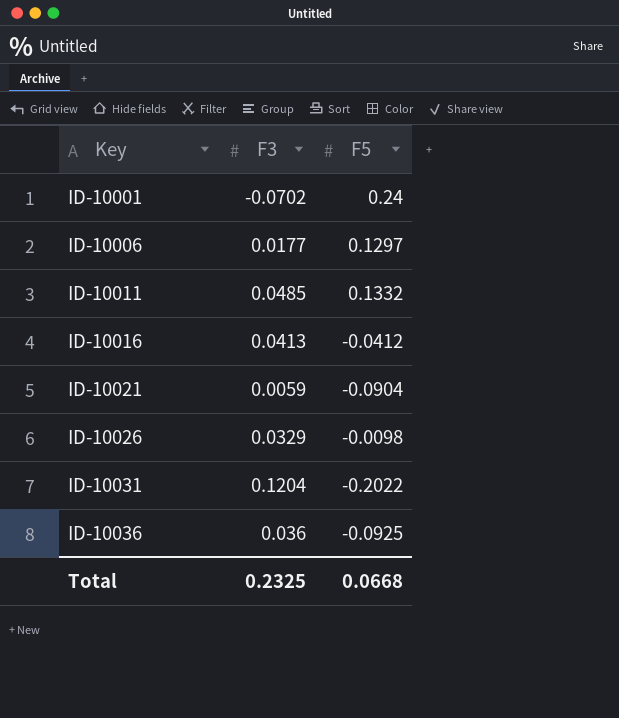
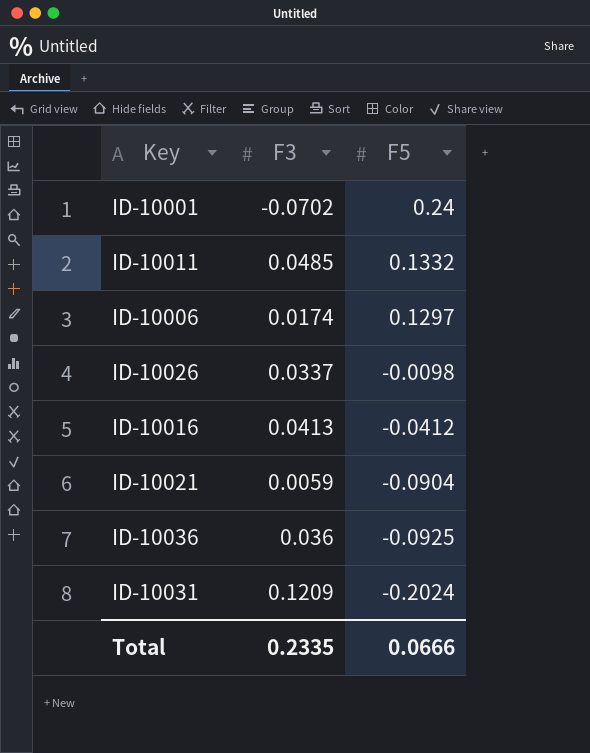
row order: Key ascending -> F5 descending
ID-10006 | F3: 0.0177 -> 0.0174
ID-10026 | F3: 0.0329 -> 0.0337
ID-10031 | F3: 0.1204 -> 0.1209
ID-10031 | F5: -0.2022 -> -0.2024
Total | F3: 0.2325 -> 0.2335
Total | F5: 0.0668 -> 0.0666

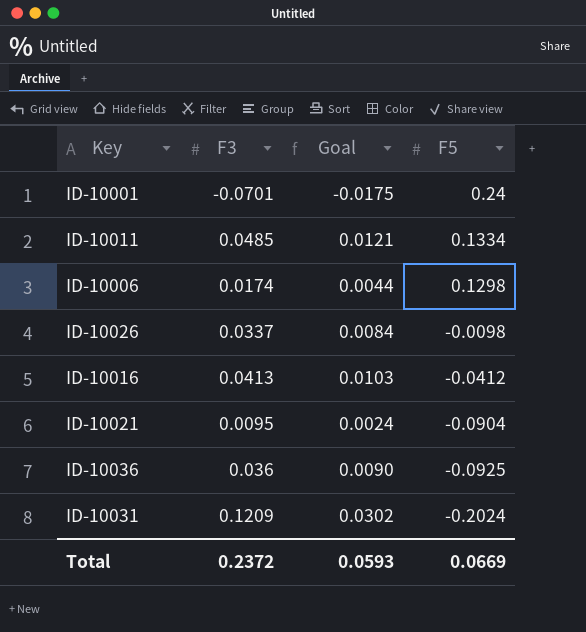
column Goal | formula: none -> [F3] * 0.25
ID-10001 | F3: -0.0702 -> -0.0701
ID-10011 | F5: 0.1332 -> 0.1334
ID-10006 | F5: 0.1297 -> 0.1298
ID-10021 | F3: 0.0059 -> 0.0095
Total | F3: 0.2335 -> 0.2372
Total | F5: 0.0666 -> 0.0669

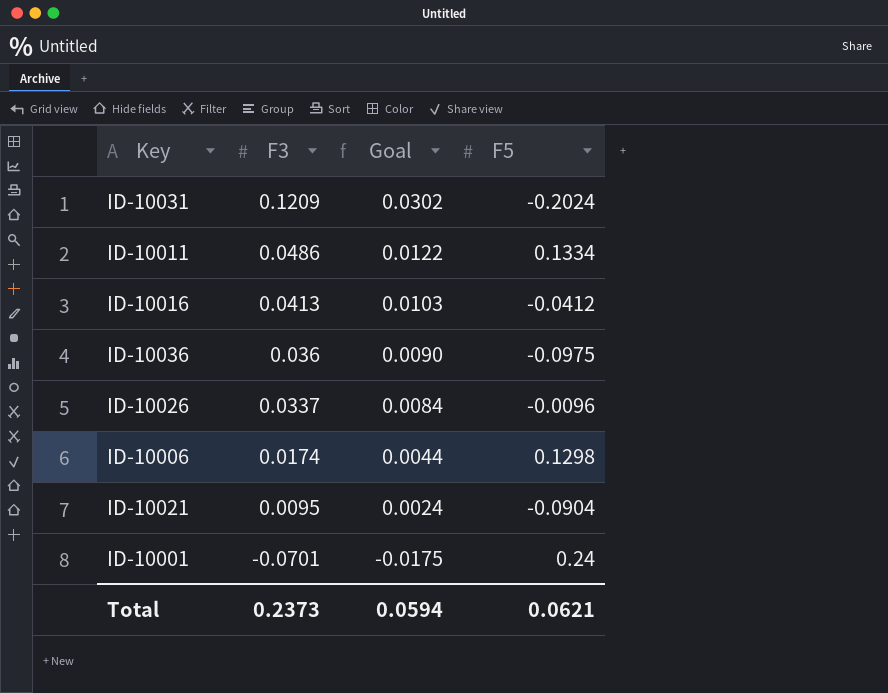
row order: F5 descending -> F3 descending
ID-10011 | F3: 0.0485 -> 0.0486
ID-10011 | Goal: 0.0121 -> 0.0122
ID-10036 | F5: -0.0925 -> -0.0975
ID-10026 | F5: -0.0098 -> -0.0096
Total | F3: 0.2372 -> 0.2373
Total | Goal: 0.0593 -> 0.0594
Total | F5: 0.0669 -> 0.0621

